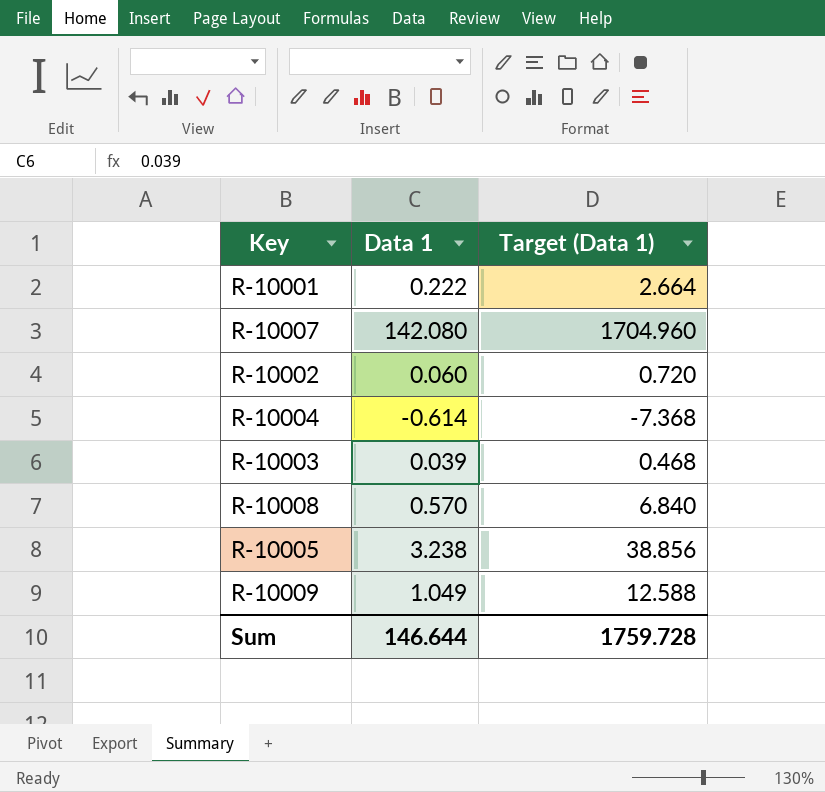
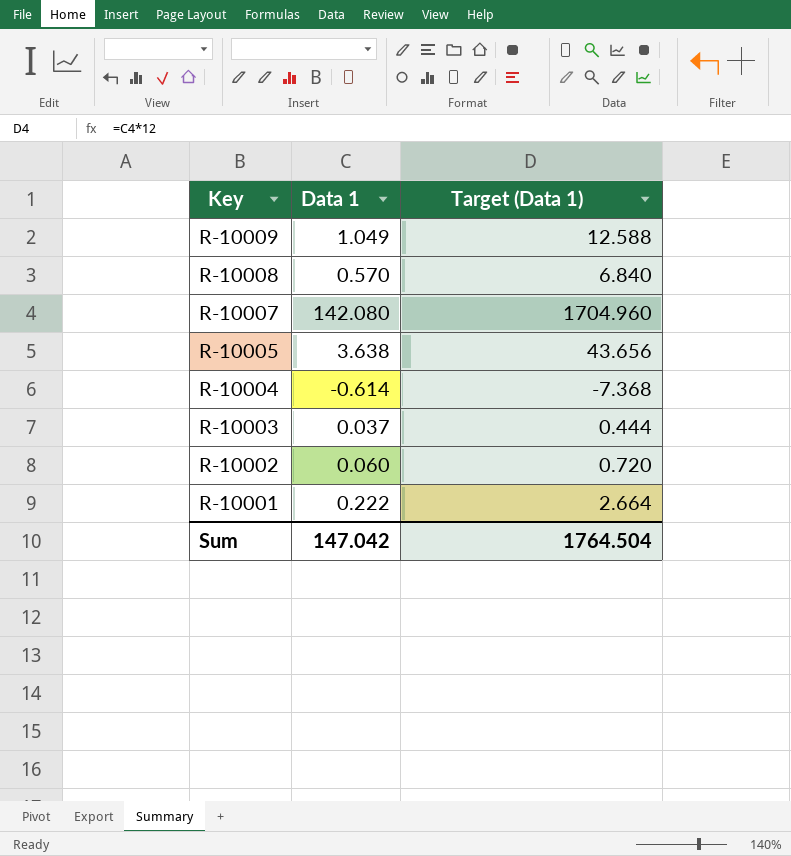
row order: none -> Key descending
R-10005 | Data 1: 3.238 -> 3.638
R-10005 | Target (Data 1): 38.856 -> 43.656
R-10003 | Data 1: 0.039 -> 0.037
R-10003 | Target (Data 1): 0.468 -> 0.444
Sum | Data 1: 146.644 -> 147.042
Sum | Target (Data 1): 1759.728 -> 1764.504

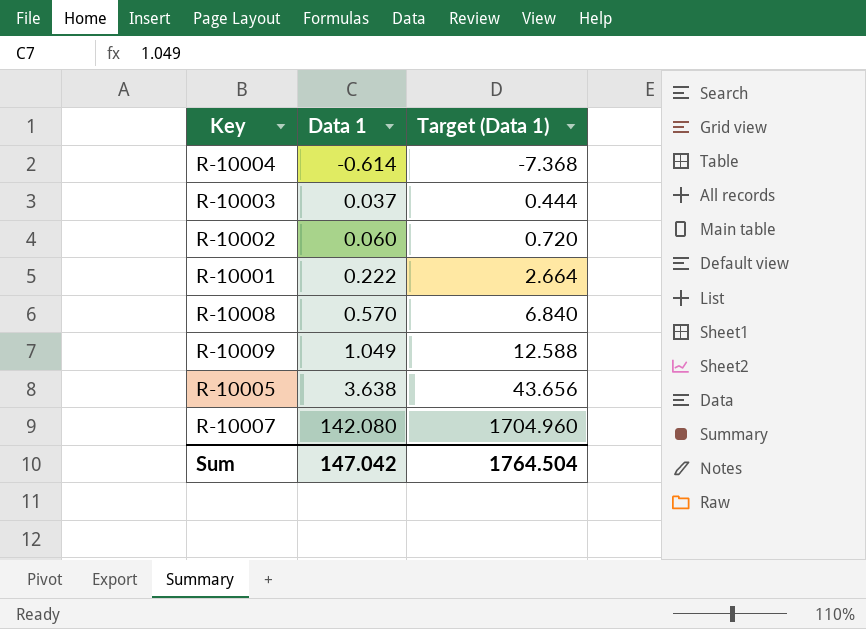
row order: Key descending -> Data 1 ascending

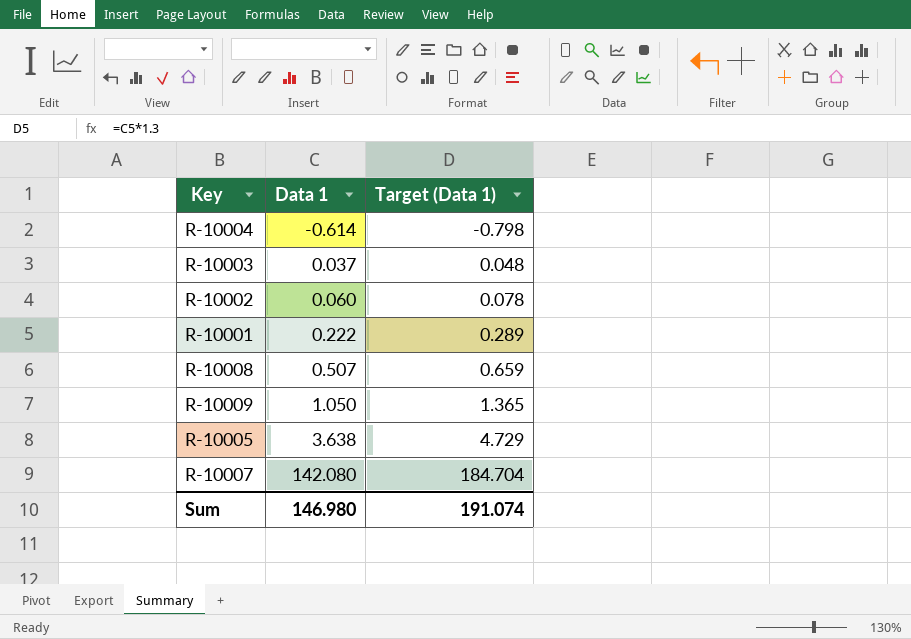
column Target (Data 1) | formula: [Data 1] * 12 -> [Data 1] * 1.3
R-10008 | Data 1: 0.570 -> 0.507
R-10009 | Data 1: 1.049 -> 1.050
Sum | Data 1: 147.042 -> 146.980
Sum | Target (Data 1): 1764.504 -> 191.074

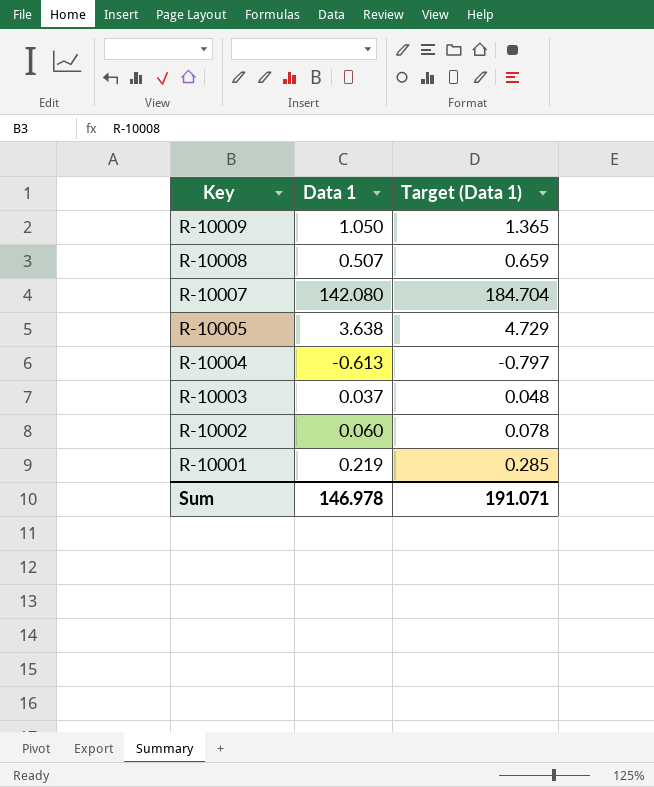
row order: Data 1 ascending -> Key descending
R-10004 | Data 1: -0.614 -> -0.613
R-10004 | Target (Data 1): -0.798 -> -0.797
R-10001 | Data 1: 0.222 -> 0.219
R-10001 | Target (Data 1): 0.289 -> 0.285
Sum | Data 1: 146.980 -> 146.978
Sum | Target (Data 1): 191.074 -> 191.071

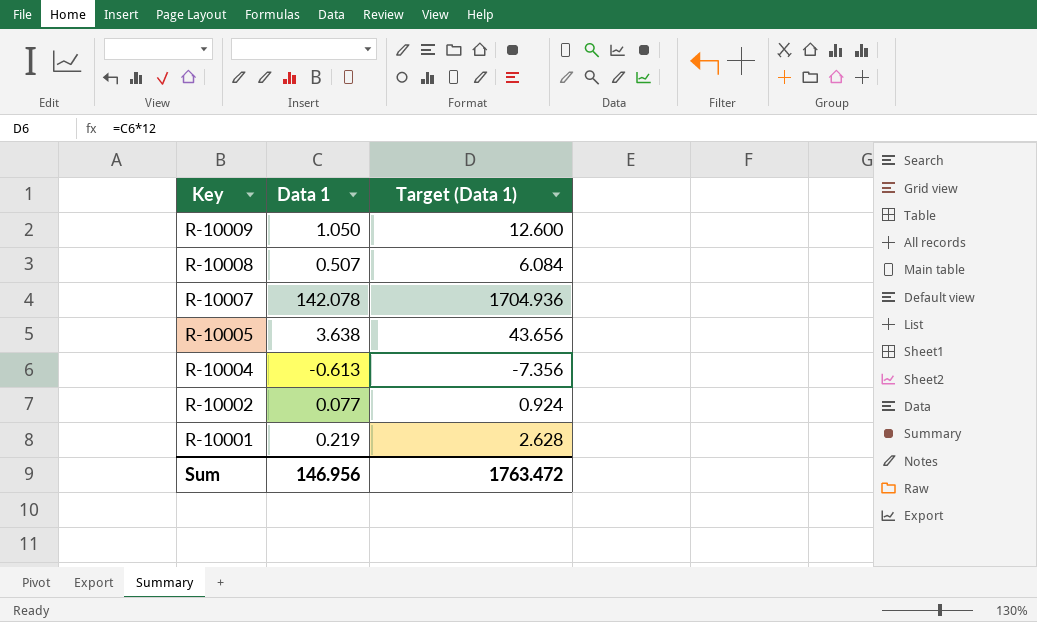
column Target (Data 1) | formula: [Data 1] * 1.3 -> [Data 1] * 12
row R-10003: 0.037 | 0.048 -> none
R-10007 | Data 1: 142.080 -> 142.078
R-10002 | Data 1: 0.060 -> 0.077
Sum | Data 1: 146.978 -> 146.956
Sum | Target (Data 1): 191.071 -> 1763.472

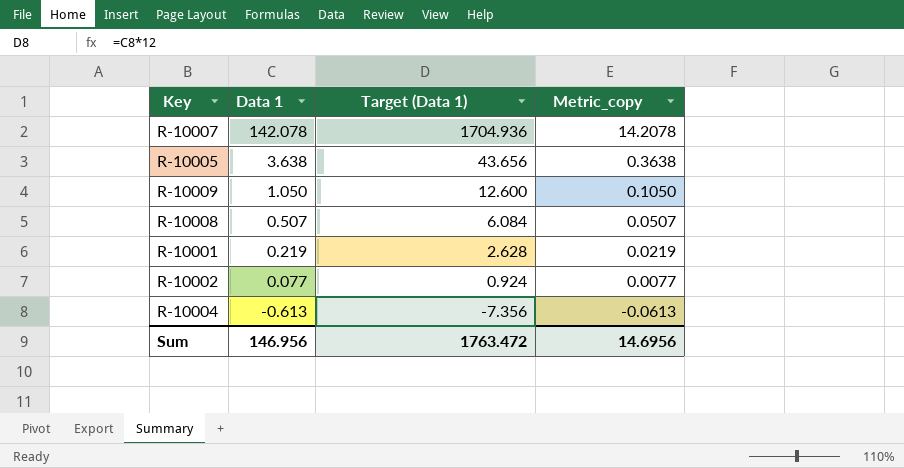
row order: Key descending -> Data 1 descending
column Metric_copy | formula: none -> [Data 1] * 0.1

